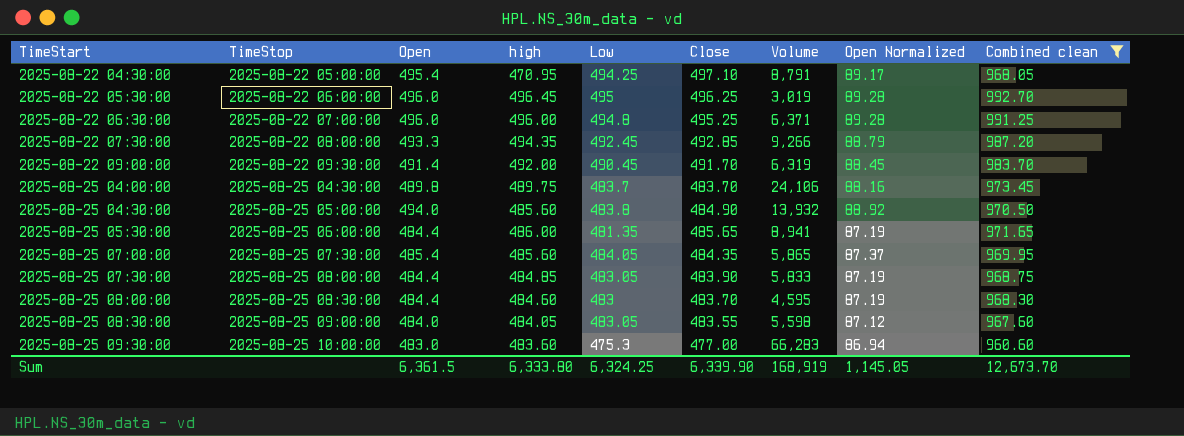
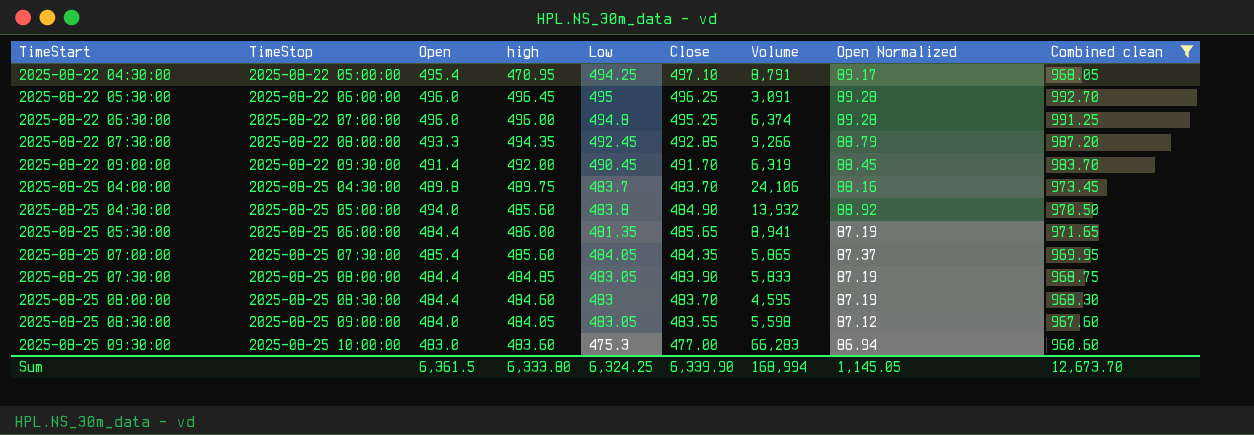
2025-08-22 05:30:00 | Volume: 3,019 -> 3,091
2025-08-22 06:30:00 | Volume: 6,371 -> 6,374
Sum | Volume: 168,919 -> 168,994

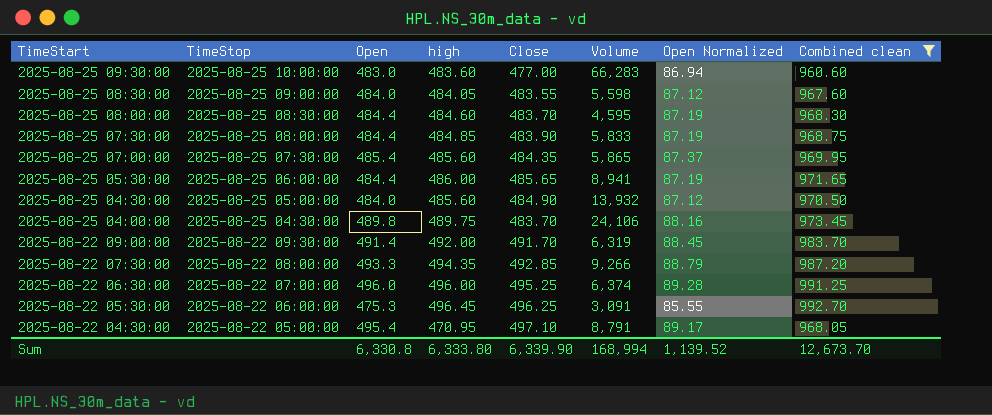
row order: TimeStart ascending -> TimeStart descending
column Low | position: 5 -> none
2025-08-25 04:30:00 | Open: 494.0 -> 484.0
2025-08-25 04:30:00 | Open Normalized: 88.92 -> 87.12
2025-08-22 05:30:00 | Open: 496.0 -> 475.3
2025-08-22 05:30:00 | Open Normalized: 89.28 -> 85.55
Sum | Open: 6,361.5 -> 6,330.8
Sum | Open Normalized: 1,145.05 -> 1,139.52

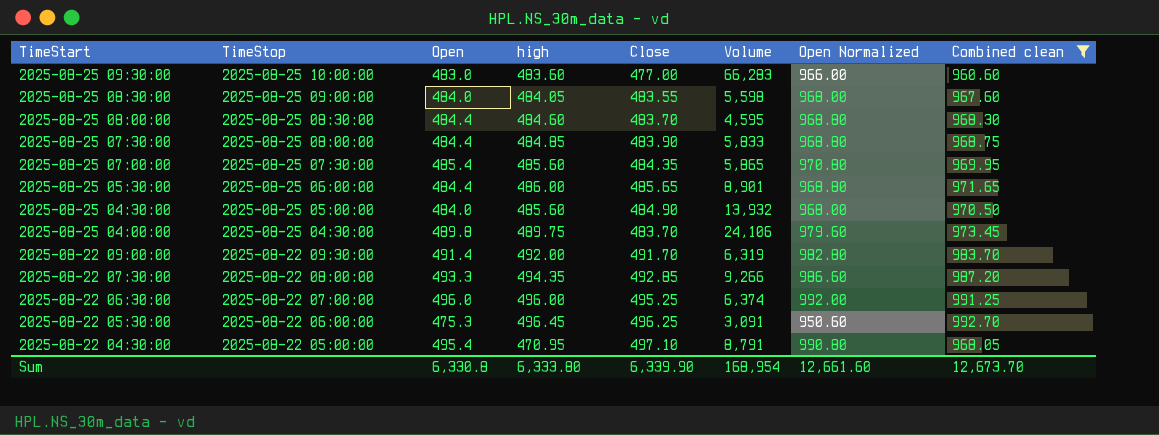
column Open Normalized | formula: [Open] * 0.18 -> [Open] * 2
2025-08-25 05:30:00 | Volume: 8,941 -> 8,901
Sum | Volume: 168,994 -> 168,954
Sum | Open Normalized: 1,139.52 -> 12,661.60

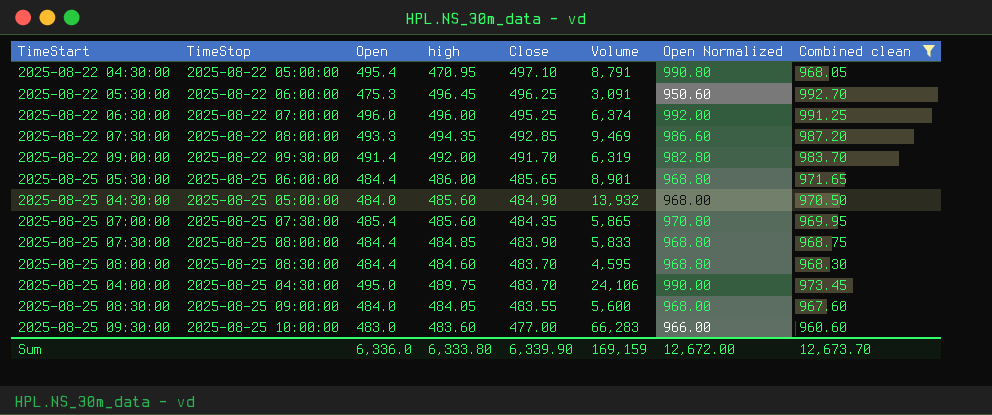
row order: TimeStart descending -> Close descending
2025-08-22 07:30:00 | Volume: 9,266 -> 9,469
2025-08-25 04:00:00 | Open: 489.8 -> 495.0
2025-08-25 04:00:00 | Open Normalized: 979.60 -> 990.00
2025-08-25 08:30:00 | Volume: 5,598 -> 5,600
Sum | Open: 6,330.8 -> 6,336.0
Sum | Volume: 168,954 -> 169,159
Sum | Open Normalized: 12,661.60 -> 12,672.00

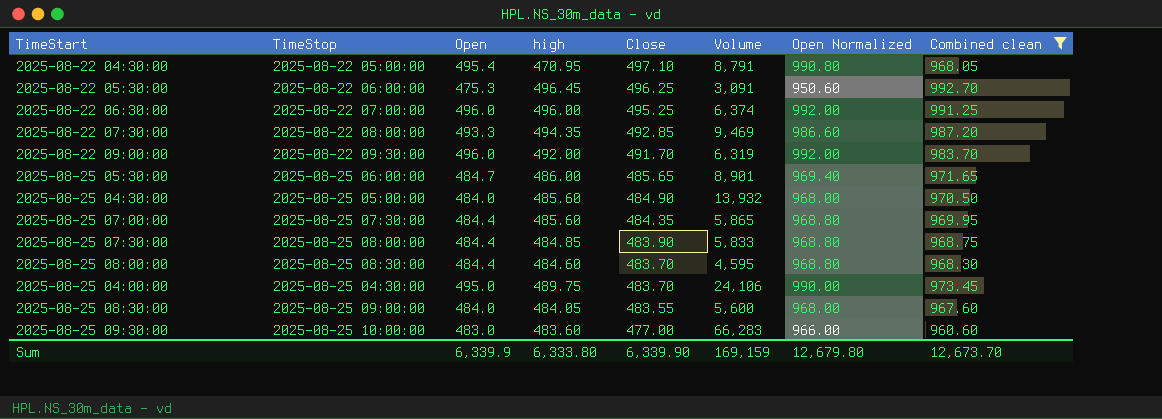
2025-08-22 09:00:00 | Open: 491.4 -> 496.0
2025-08-22 09:00:00 | Open Normalized: 982.80 -> 992.00
2025-08-25 05:30:00 | Open: 484.4 -> 484.7
2025-08-25 05:30:00 | Open Normalized: 968.80 -> 969.40
2025-08-25 07:00:00 | Open: 485.4 -> 484.4
2025-08-25 07:00:00 | Open Normalized: 970.80 -> 968.80
Sum | Open: 6,336.0 -> 6,339.9
Sum | Open Normalized: 12,672.00 -> 12,679.80

